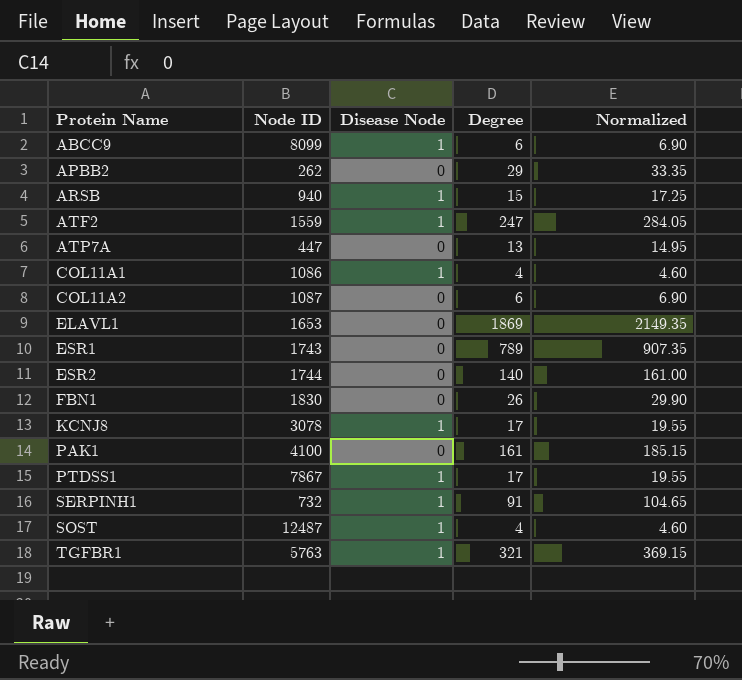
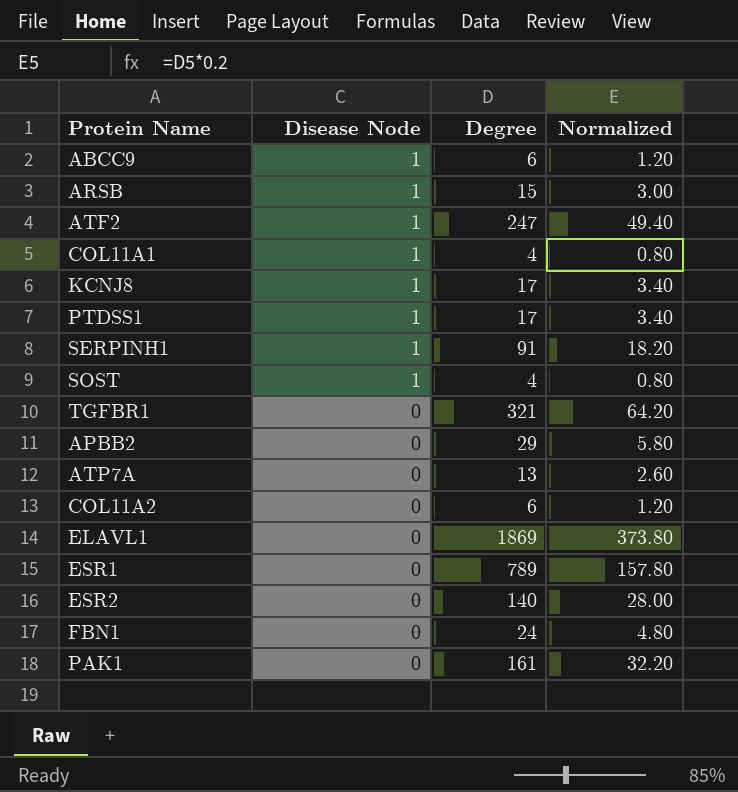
row order: Protein Name ascending -> Disease Node descending
column Node ID | position: 2 -> none
column Normalized | formula: [Degree] * 1.15 -> [Degree] * 0.2
TGFBR1 | Disease Node: 1 -> 0
FBN1 | Degree: 26 -> 24

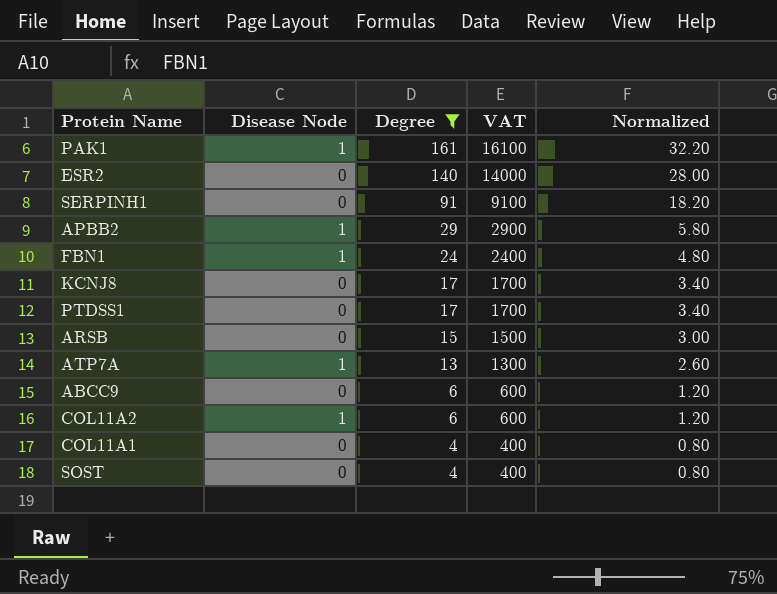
filter: none -> Degree <= 161
row order: Disease Node descending -> Degree descending
column VAT | formula: none -> [Degree] * 100
PAK1 | Disease Node: 0 -> 1
SERPINH1 | Disease Node: 1 -> 0
APBB2 | Disease Node: 0 -> 1
FBN1 | Disease Node: 0 -> 1
KCNJ8 | Disease Node: 1 -> 0
PTDSS1 | Disease Node: 1 -> 0
ARSB | Disease Node: 1 -> 0
ATP7A | Disease Node: 0 -> 1
ABCC9 | Disease Node: 1 -> 0
COL11A2 | Disease Node: 0 -> 1
COL11A1 | Disease Node: 1 -> 0
SOST | Disease Node: 1 -> 0

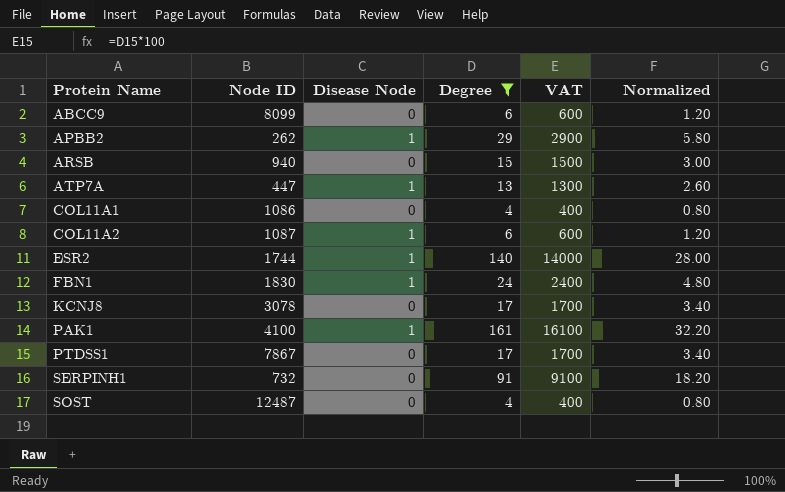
row order: Degree descending -> Protein Name ascending
column Node ID | position: none -> 2
ESR2 | Disease Node: 0 -> 1

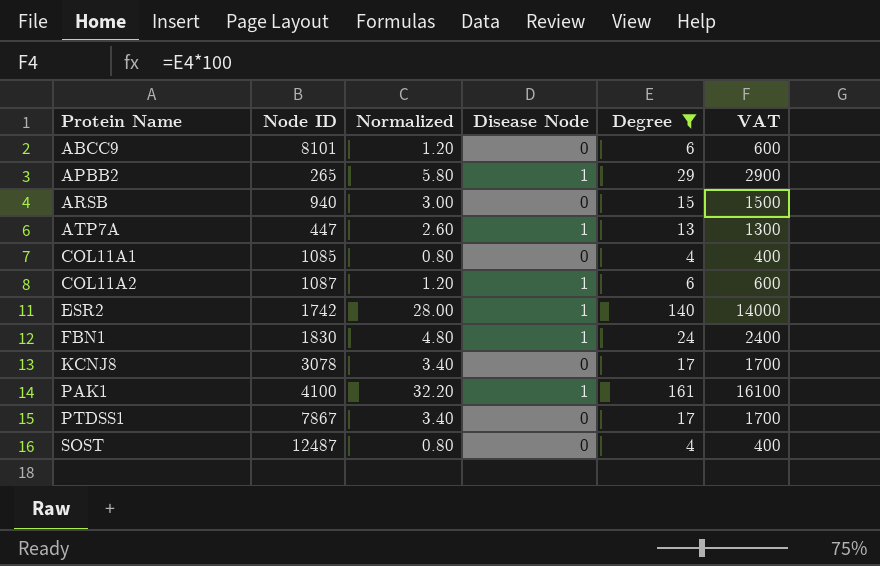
column Normalized | position: 6 -> 3
row SERPINH1: 732 | 0 | 91 | 9100 | 18.20 -> none
ABCC9 | Node ID: 8099 -> 8101
APBB2 | Node ID: 262 -> 265
COL11A1 | Node ID: 1086 -> 1085
ESR2 | Node ID: 1744 -> 1742

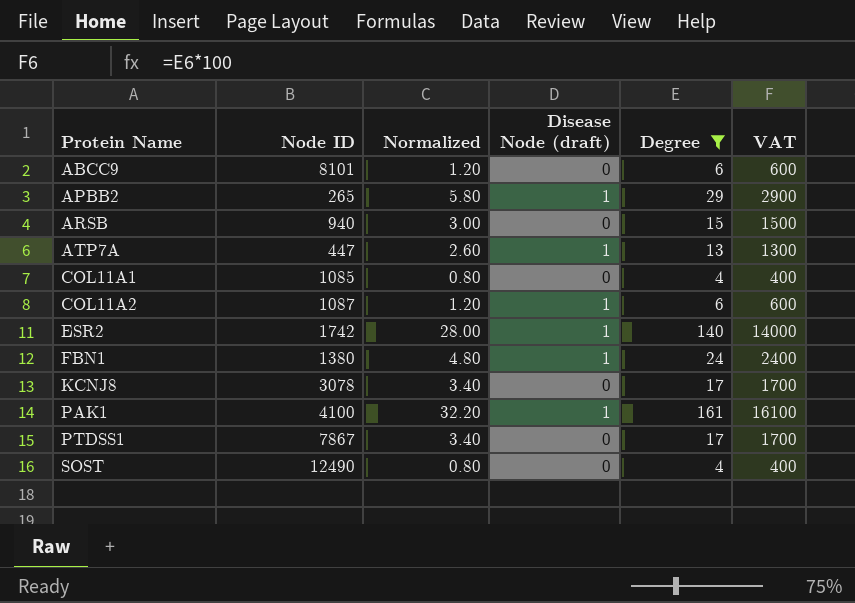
column name: Disease Node -> Disease Node (draft)
FBN1 | Node ID: 1830 -> 1380
SOST | Node ID: 12487 -> 12490

